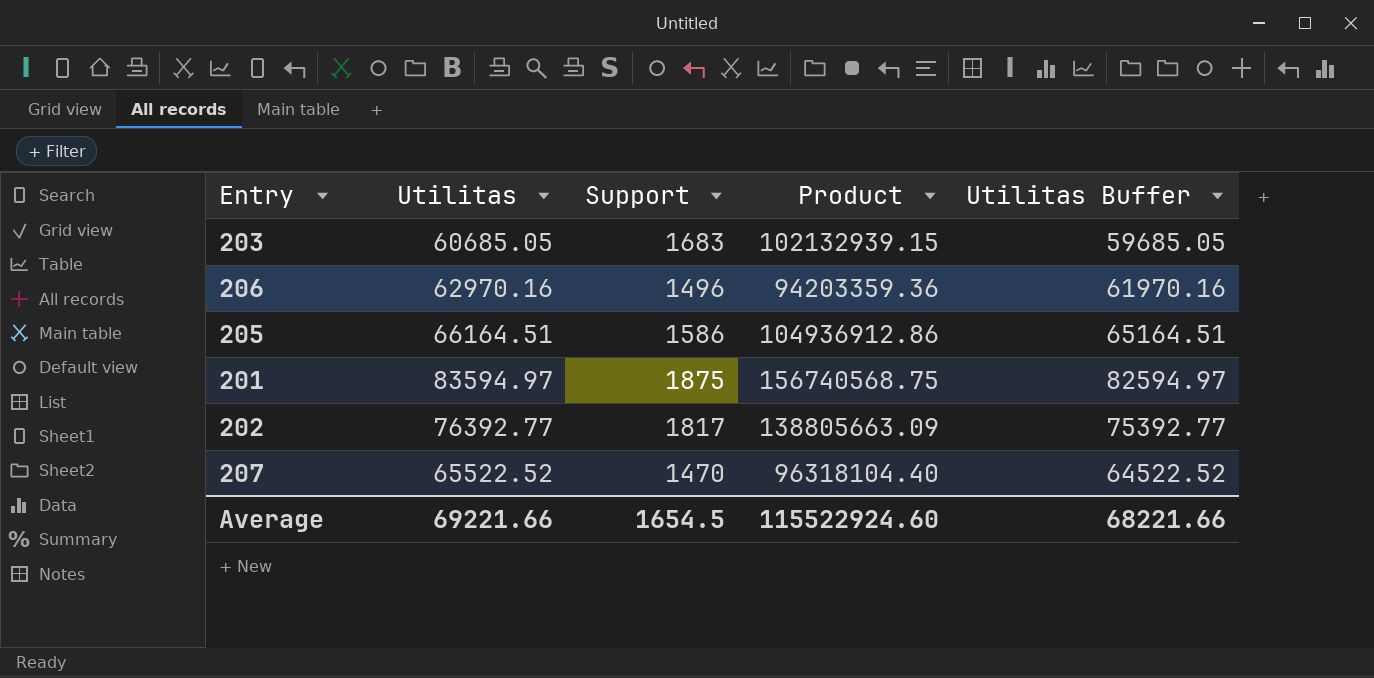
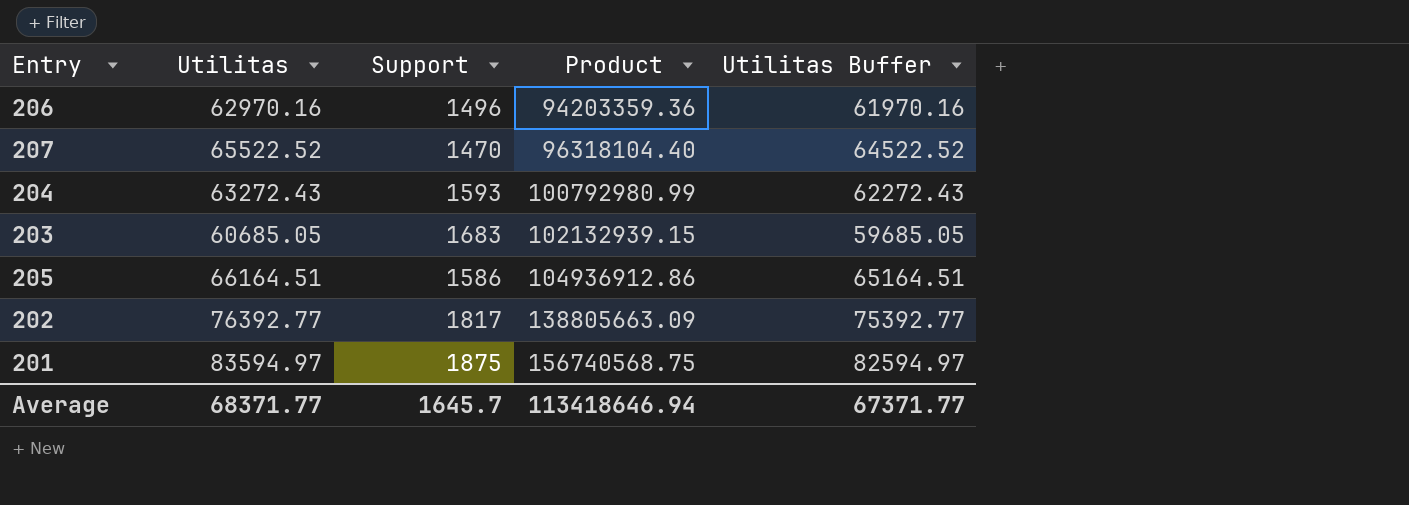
row order: none -> Product ascending
row 204: none -> 63272.43 | 1593 | 100792980.99 | 62272.43
Average | Utilitas: 69221.66 -> 68371.77
Average | Support: 1654.5 -> 1645.7
Average | Product: 115522924.60 -> 113418646.94
Average | Utilitas Buffer: 68221.66 -> 67371.77

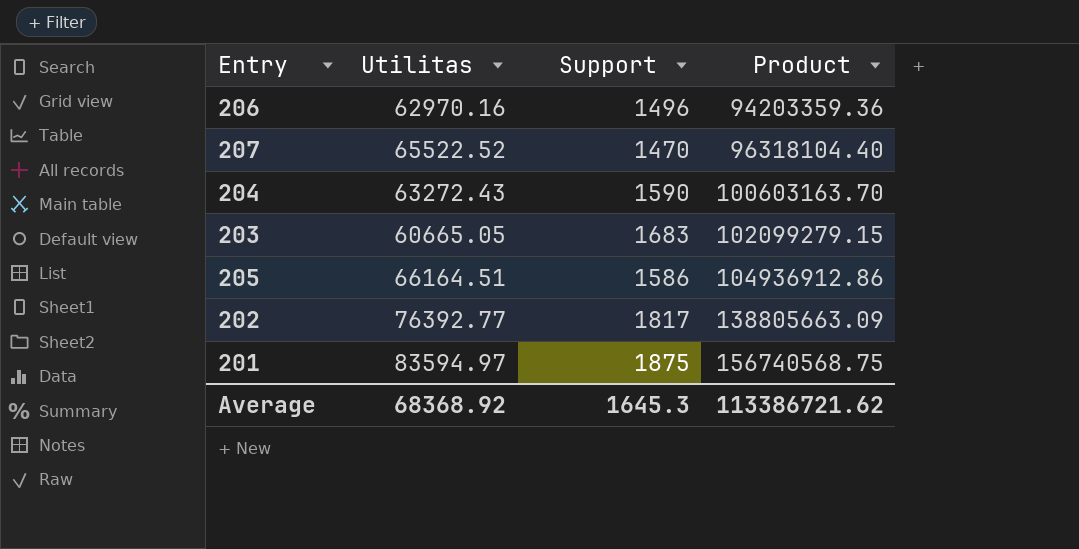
column Utilitas Buffer | formula: [Utilitas] - 1000 -> none
204 | Support: 1593 -> 1590
204 | Product: 100792980.99 -> 100603163.70
203 | Utilitas: 60685.05 -> 60665.05
203 | Product: 102132939.15 -> 102099279.15
Average | Utilitas: 68371.77 -> 68368.92
Average | Support: 1645.7 -> 1645.3
Average | Product: 113418646.94 -> 113386721.62

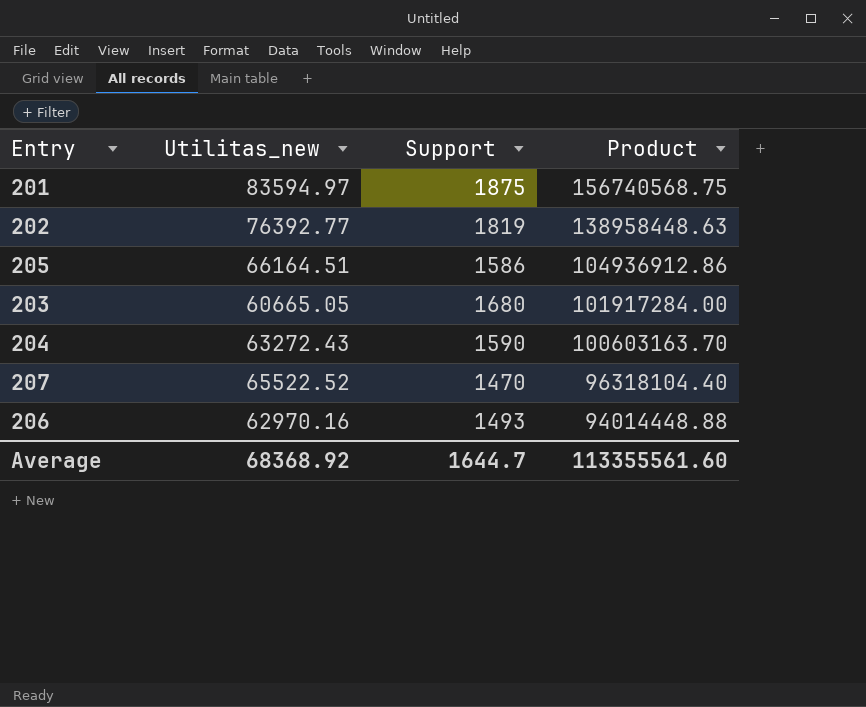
row order: Product ascending -> Product descending
column name: Utilitas -> Utilitas_new
202 | Support: 1817 -> 1819
202 | Product: 138805663.09 -> 138958448.63
203 | Support: 1683 -> 1680
203 | Product: 102099279.15 -> 101917284.00
206 | Support: 1496 -> 1493
206 | Product: 94203359.36 -> 94014448.88
Average | Support: 1645.3 -> 1644.7
Average | Product: 113386721.62 -> 113355561.60

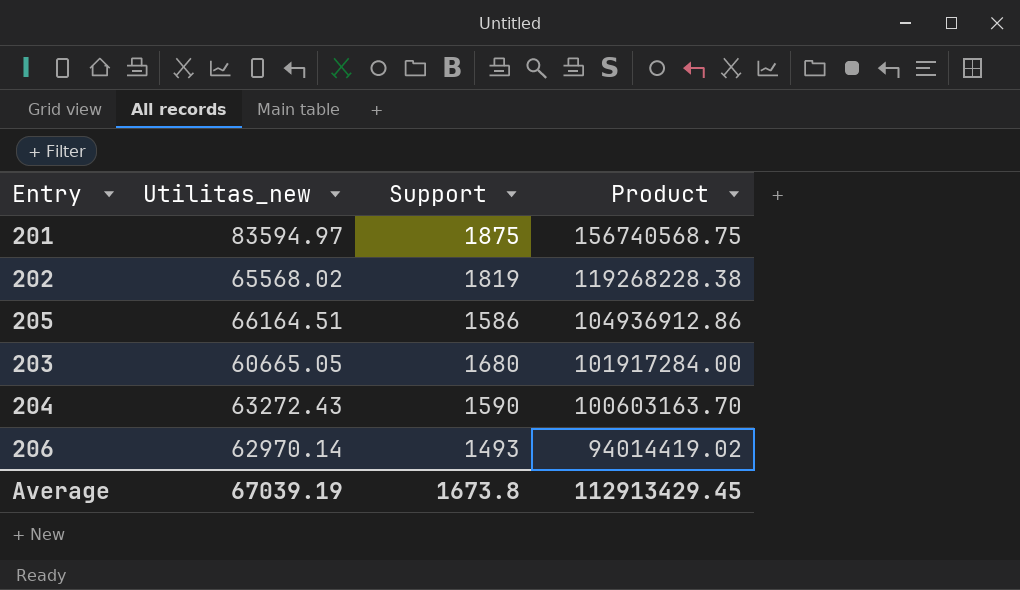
row 207: 65522.52 | 1470 | 96318104.40 -> none
202 | Utilitas_new: 76392.77 -> 65568.02
202 | Product: 138958448.63 -> 119268228.38
206 | Utilitas_new: 62970.16 -> 62970.14
206 | Product: 94014448.88 -> 94014419.02
Average | Utilitas_new: 68368.92 -> 67039.19
Average | Support: 1644.7 -> 1673.8
Average | Product: 113355561.60 -> 112913429.45

